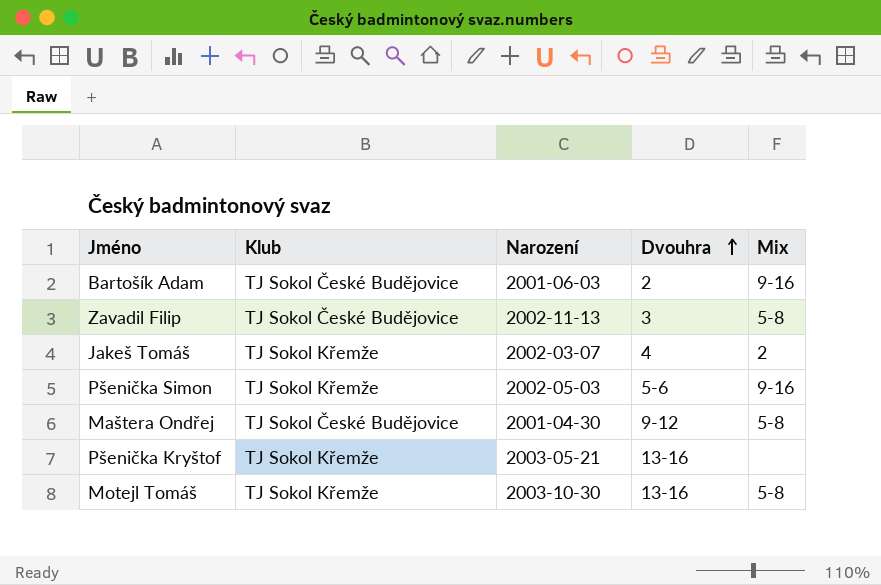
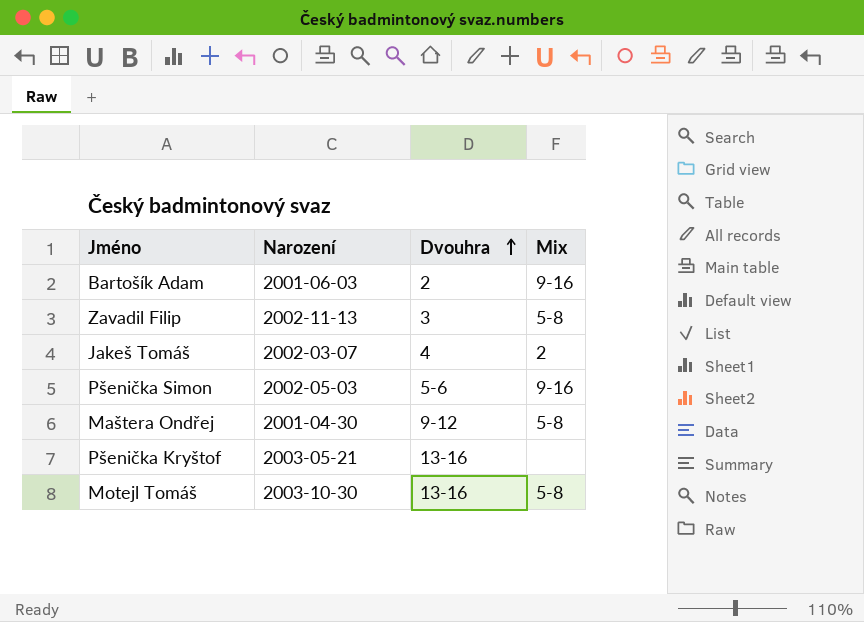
column Klub | position: 2 -> none

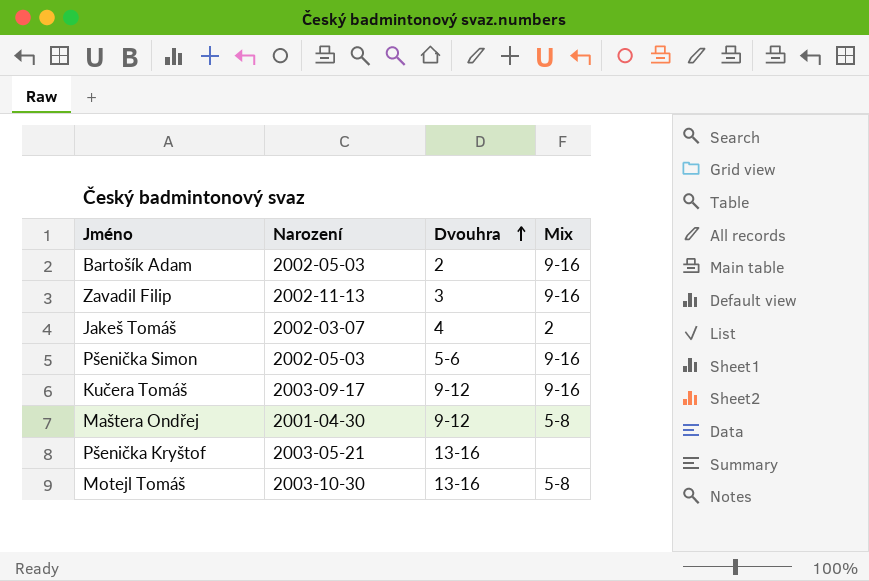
Bartošík Adam | Narození: 2001-06-03 -> 2002-05-03
Zavadil Filip | Mix: 5-8 -> 9-16
row Kučera Tomáš: none -> 2003-09-17 | 9-12 | 9-16

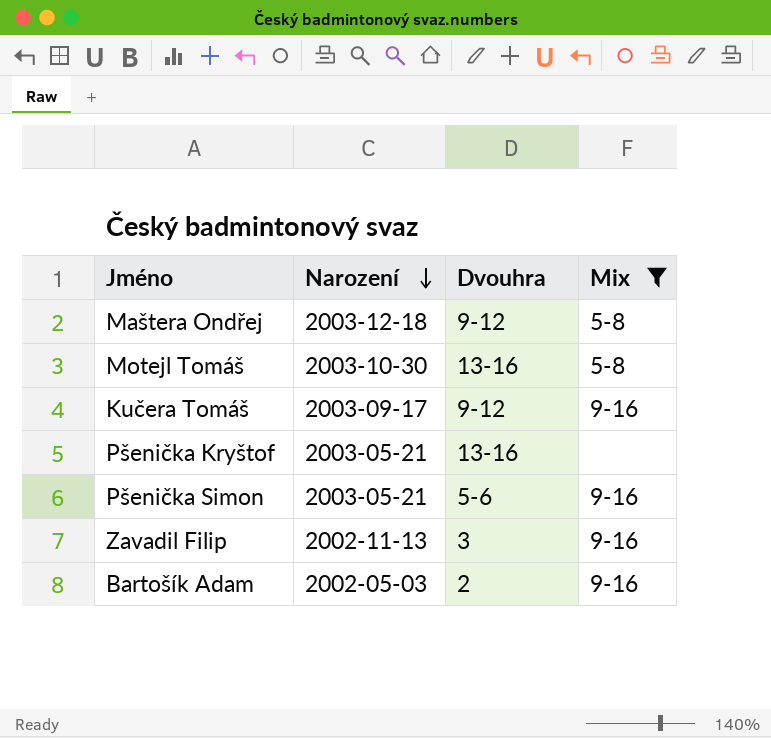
filter: none -> Mix != 2
row order: Dvouhra ascending -> Narození descending
Maštera Ondřej | Narození: 2001-04-30 -> 2003-12-18
Pšenička Simon | Narození: 2002-05-03 -> 2003-05-21

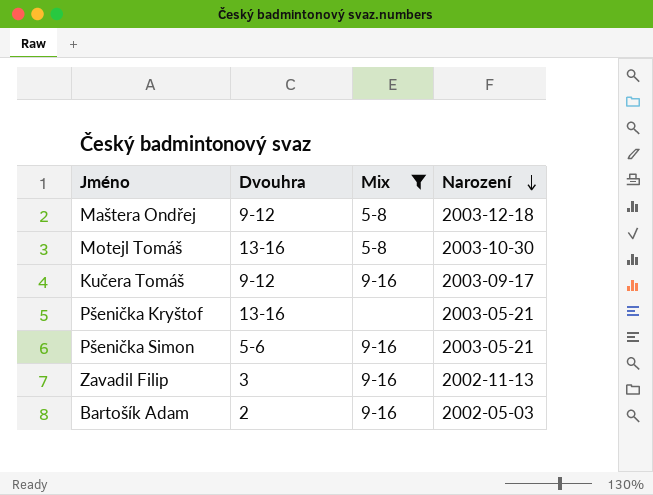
column Narození | position: 2 -> 4

